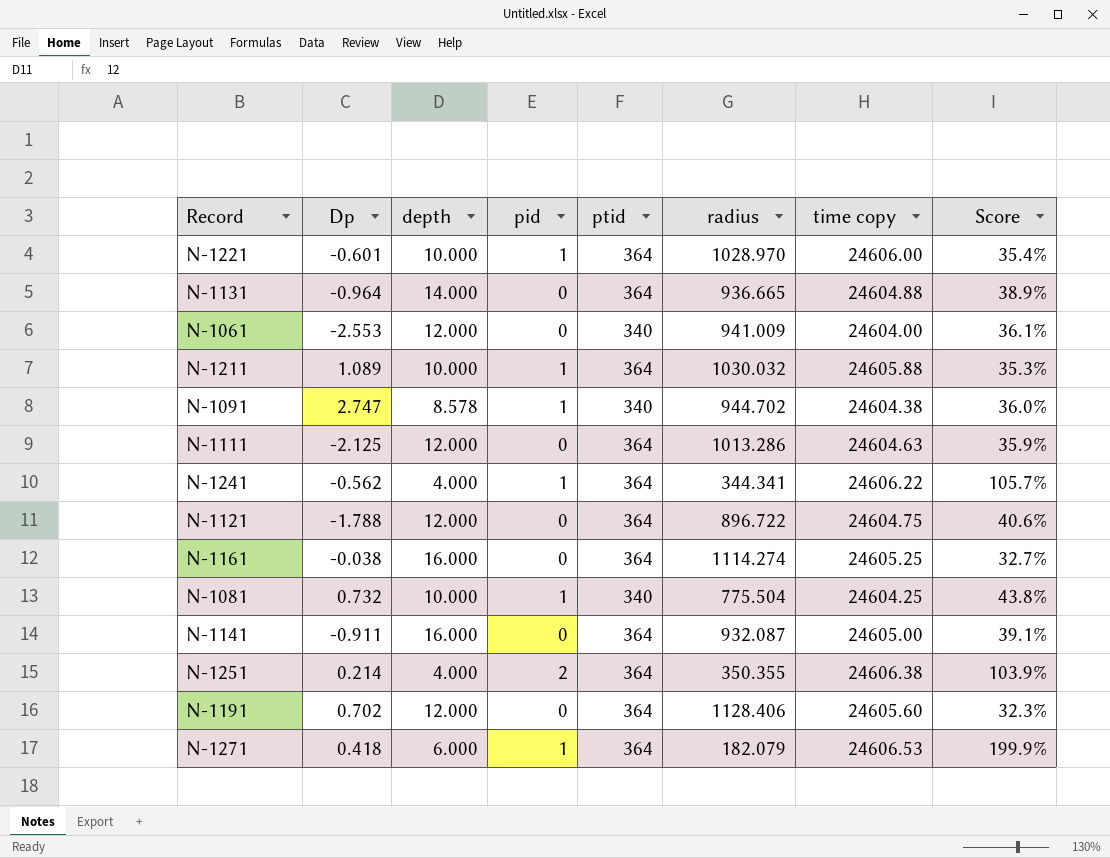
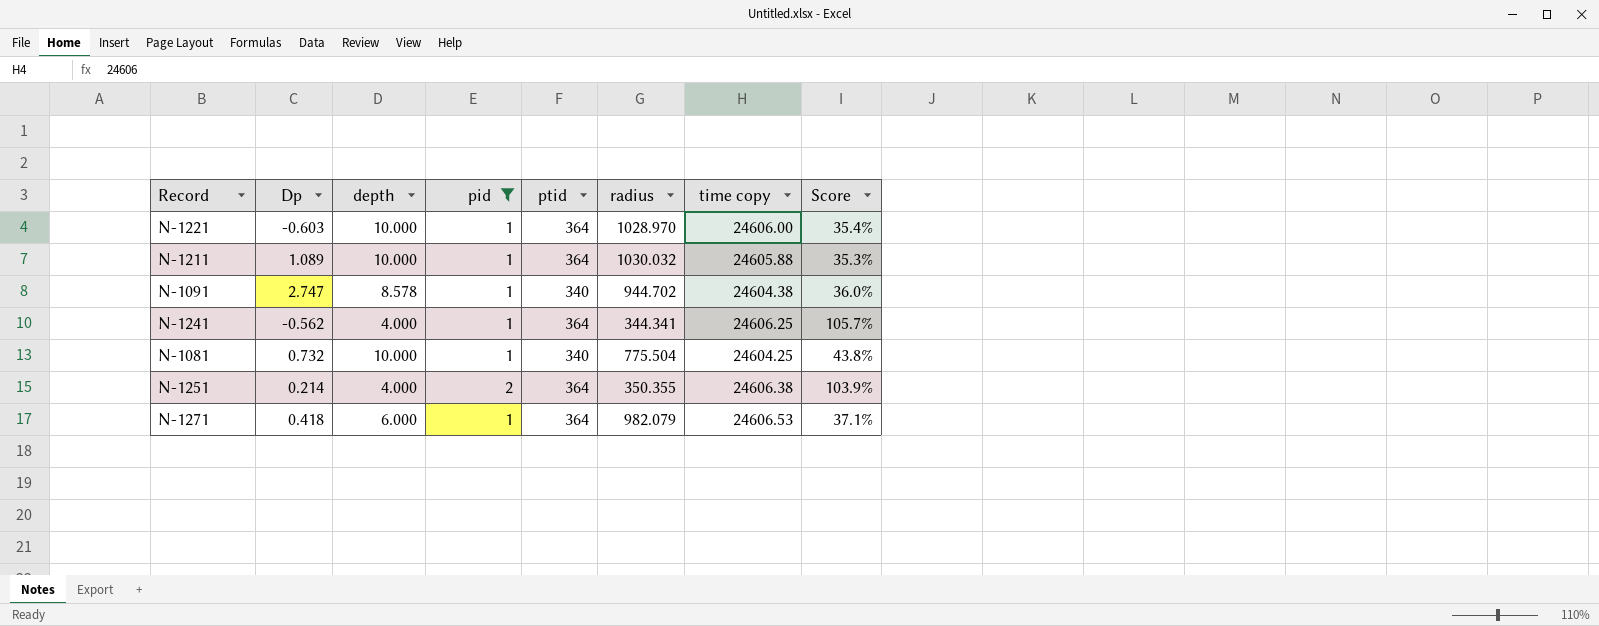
filter: none -> pid != 0
N-1221 | Dp: -0.601 -> -0.603
N-1241 | time copy: 24606.22 -> 24606.25
N-1271 | radius: 182.079 -> 982.079
N-1271 | Score: 199.9% -> 37.1%

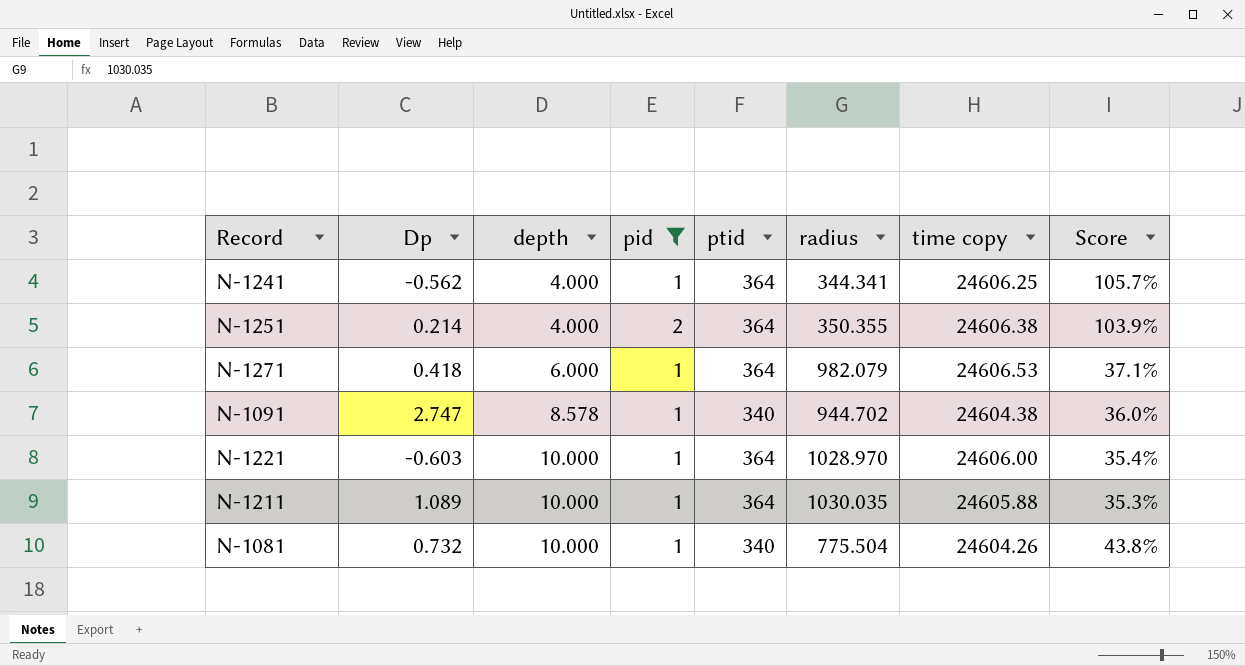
row order: none -> depth ascending
N-1211 | radius: 1030.032 -> 1030.035
N-1081 | time copy: 24604.25 -> 24604.26

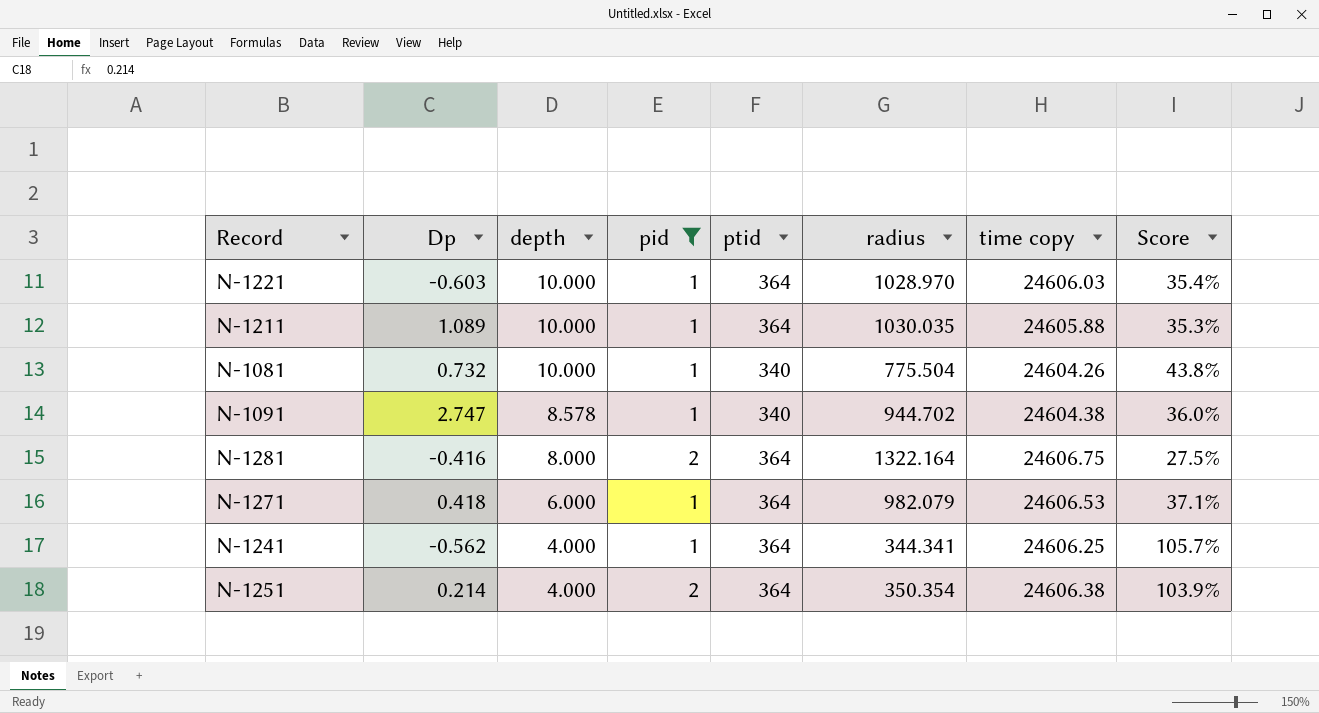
row order: depth ascending -> depth descending
N-1221 | time copy: 24606.00 -> 24606.03
row N-1281: none -> -0.416 | 8.000 | 2 | 364 | 1322.164 | 24606.75 | 27.5%
N-1251 | radius: 350.355 -> 350.354

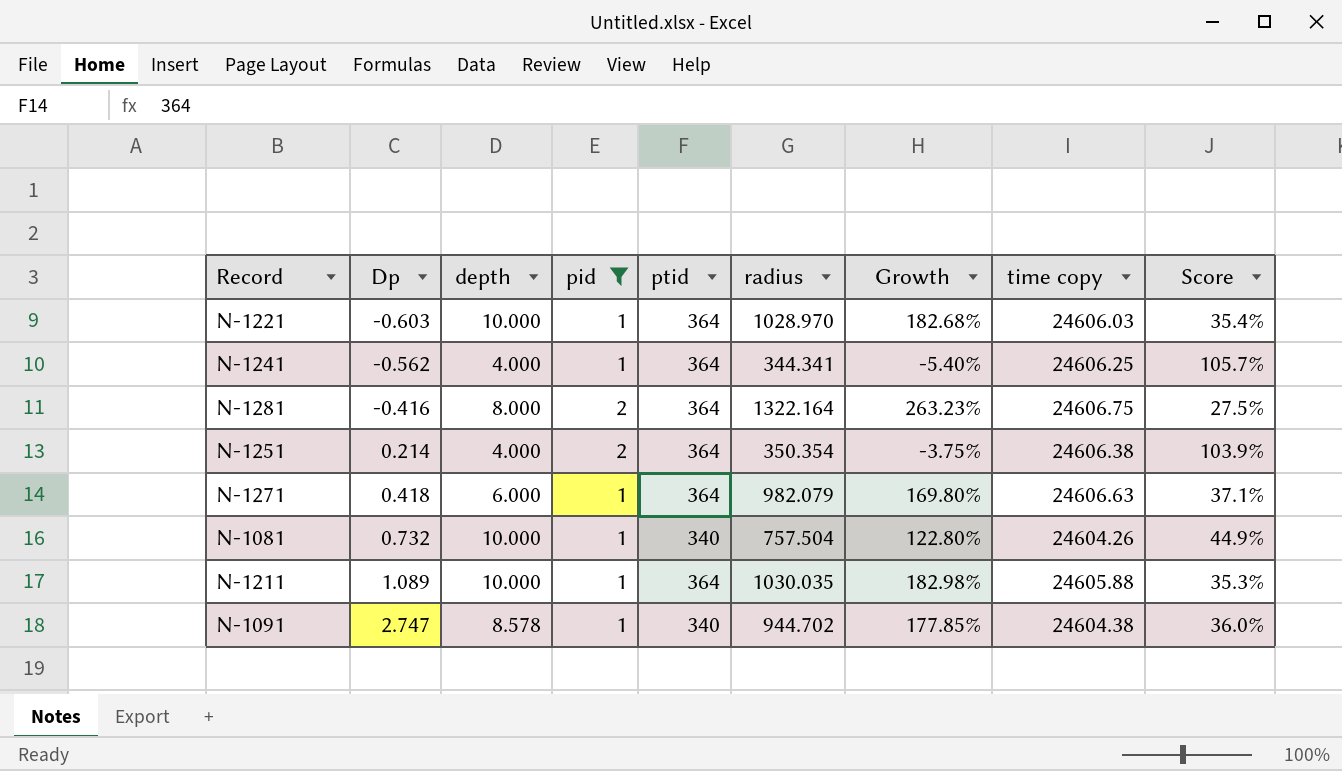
row order: depth descending -> Dp ascending
column Growth | formula: none -> ([radius] - [ptid]) / [ptid]
N-1271 | time copy: 24606.53 -> 24606.63
N-1081 | radius: 775.504 -> 757.504
N-1081 | Score: 43.8% -> 44.9%

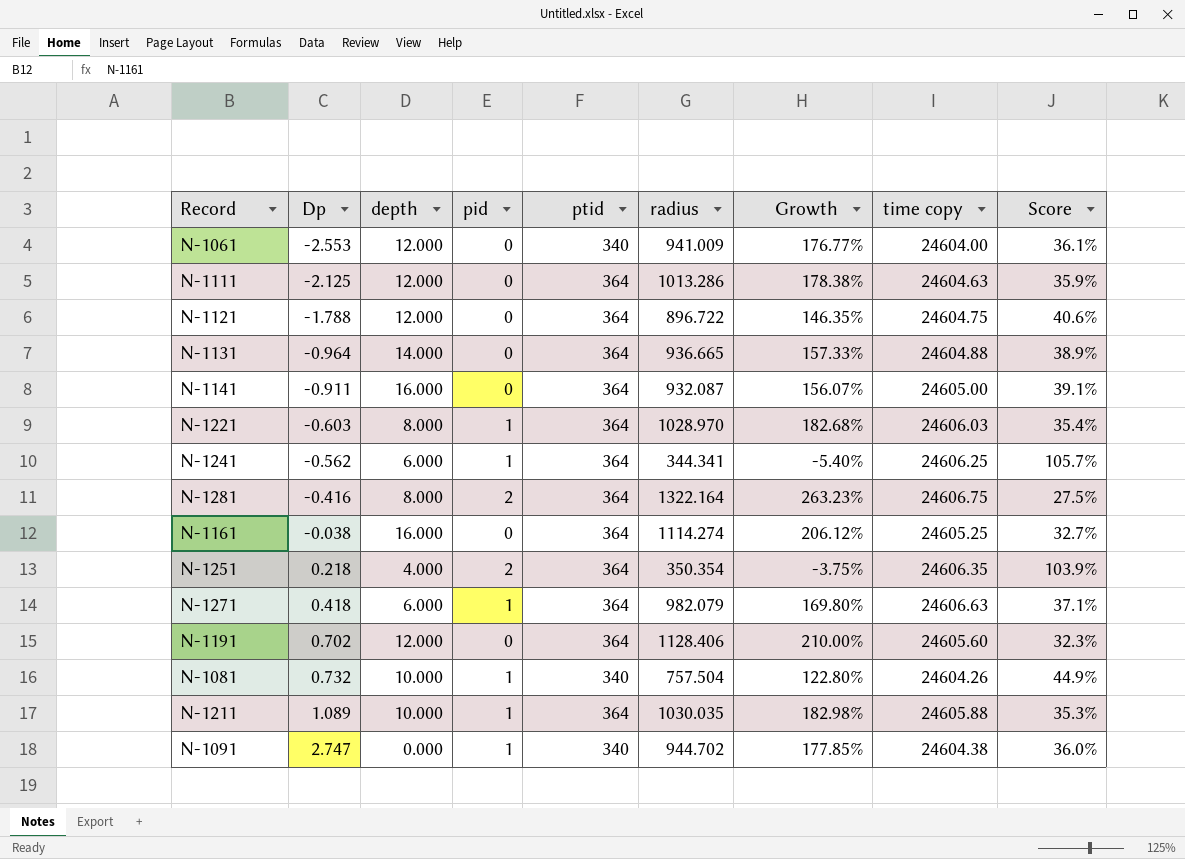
filter: pid != 0 -> none
N-1221 | depth: 10.000 -> 8.000
N-1241 | depth: 4.000 -> 6.000
N-1251 | Dp: 0.214 -> 0.218
N-1251 | time copy: 24606.38 -> 24606.35
N-1091 | depth: 8.578 -> 0.000

